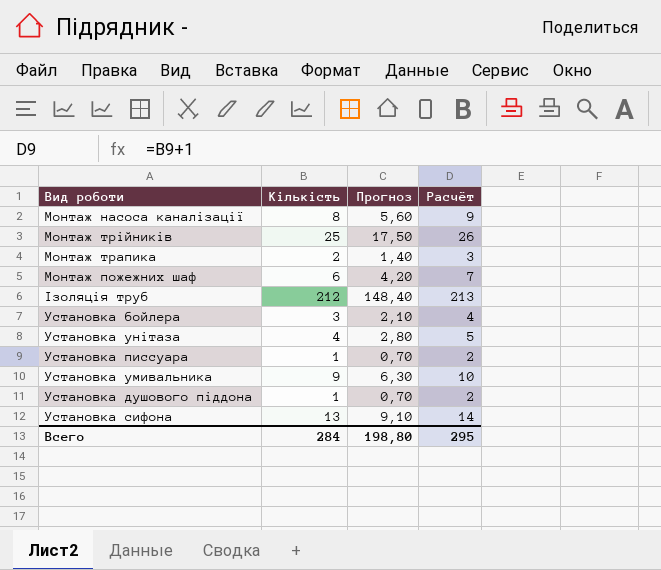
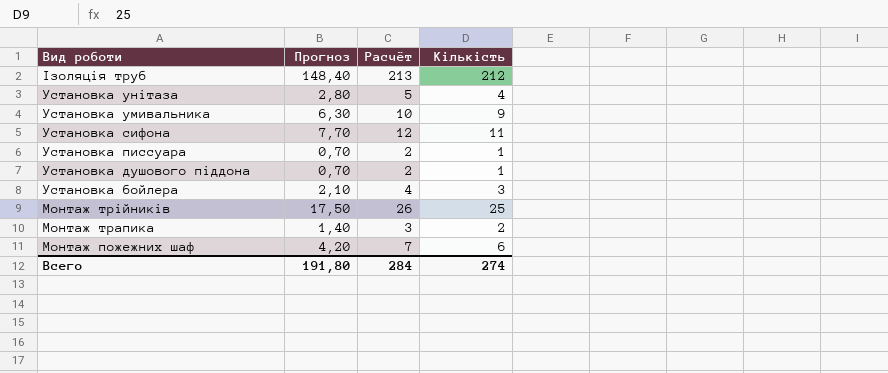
row order: none -> Вид роботи descending
column Кількість | position: 2 -> 4
row Монтаж насоса каналізації: 8 | 5,60 | 9 -> none
Установка сифона | Прогноз: 9,10 -> 7,70
Установка сифона | Расчёт: 14 -> 12
Установка сифона | Кількість: 13 -> 11
Всего | Прогноз: 198,80 -> 191,80
Всего | Расчёт: 295 -> 284
Всего | Кількість: 284 -> 274

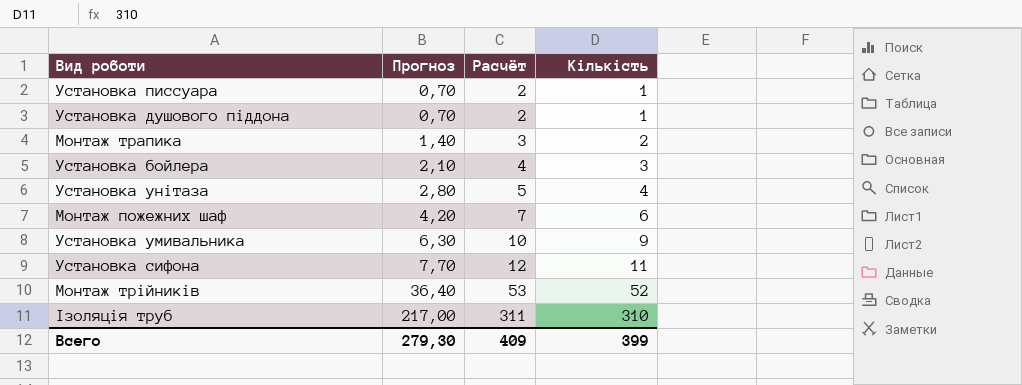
row order: Вид роботи descending -> Прогноз ascending
Монтаж трійників | Прогноз: 17,50 -> 36,40
Монтаж трійників | Расчёт: 26 -> 53
Монтаж трійників | Кількість: 25 -> 52
Ізоляція труб | Прогноз: 148,40 -> 217,00
Ізоляція труб | Расчёт: 213 -> 311
Ізоляція труб | Кількість: 212 -> 310
Всего | Прогноз: 191,80 -> 279,30
Всего | Расчёт: 284 -> 409
Всего | Кількість: 274 -> 399

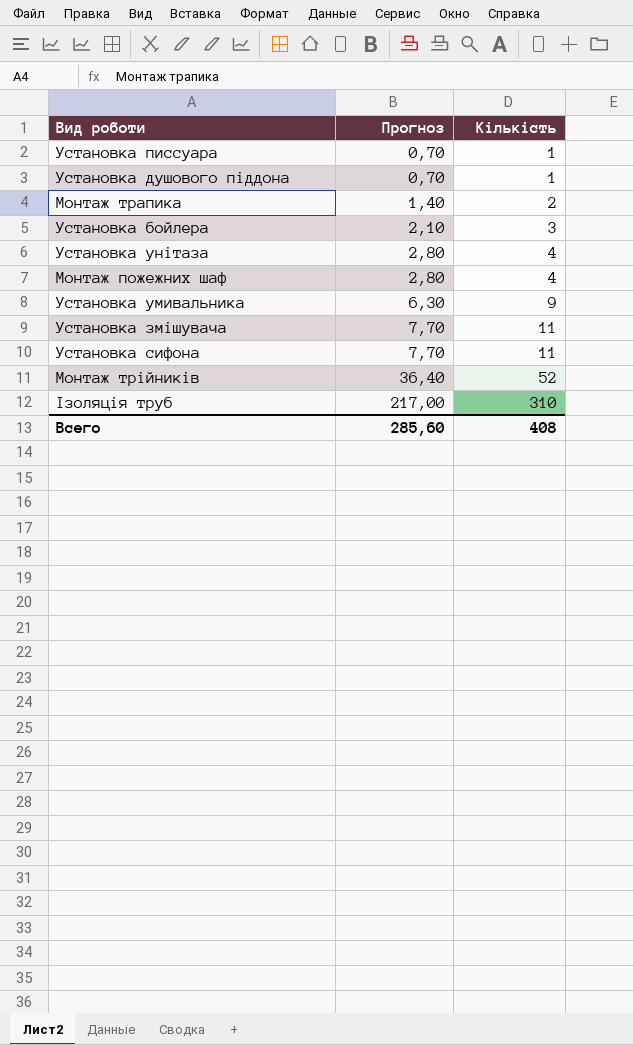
column Расчёт | formula: [Кількість] + 1 -> none
Монтаж пожежних шаф | Прогноз: 4,20 -> 2,80
Монтаж пожежних шаф | Кількість: 6 -> 4
row Установка змішувача: none -> 7,70 | 11
Всего | Прогноз: 279,30 -> 285,60
Всего | Кількість: 399 -> 408

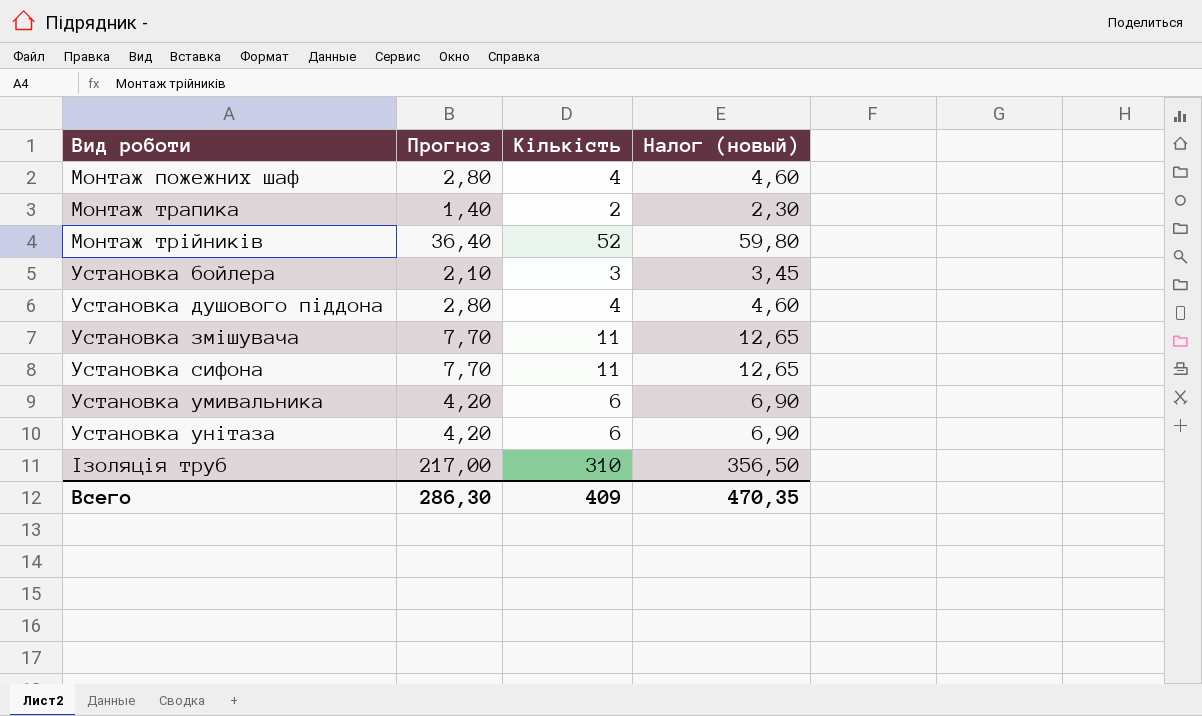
row order: Прогноз ascending -> Вид роботи ascending
column Налог (новый) | formula: none -> [Кількість] * 1,15
row Установка писсуара: 0,70 | 1 -> none
Установка душового піддона | Прогноз: 0,70 -> 2,80
Установка душового піддона | Кількість: 1 -> 4
Установка умивальника | Прогноз: 6,30 -> 4,20
Установка умивальника | Кількість: 9 -> 6
Установка унітаза | Прогноз: 2,80 -> 4,20
Установка унітаза | Кількість: 4 -> 6
Всего | Прогноз: 285,60 -> 286,30
Всего | Кількість: 408 -> 409

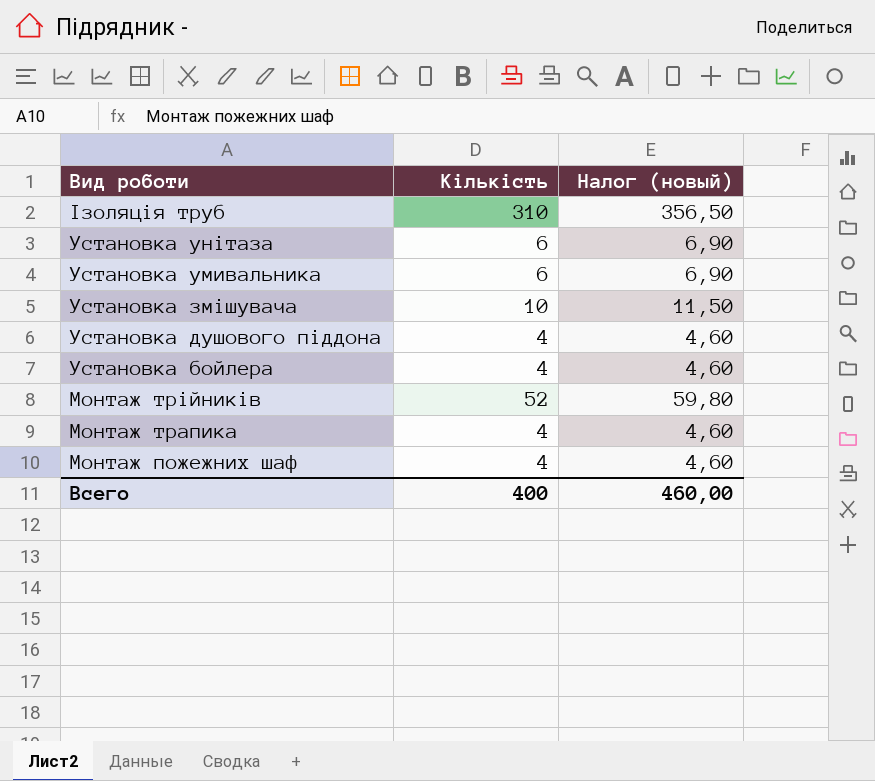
row order: Вид роботи ascending -> Вид роботи descending
column Прогноз | formula: [Кількість] * 0,7 -> none
row Установка сифона: 7,70 | 11 | 12,65 -> none
Установка змішувача | Кількість: 11 -> 10
Установка змішувача | Налог (новый): 12,65 -> 11,50
Установка бойлера | Кількість: 3 -> 4
Установка бойлера | Налог (новый): 3,45 -> 4,60
Монтаж трапика | Кількість: 2 -> 4
Монтаж трапика | Налог (новый): 2,30 -> 4,60
Всего | Кількість: 409 -> 400
Всего | Налог (новый): 470,35 -> 460,00

